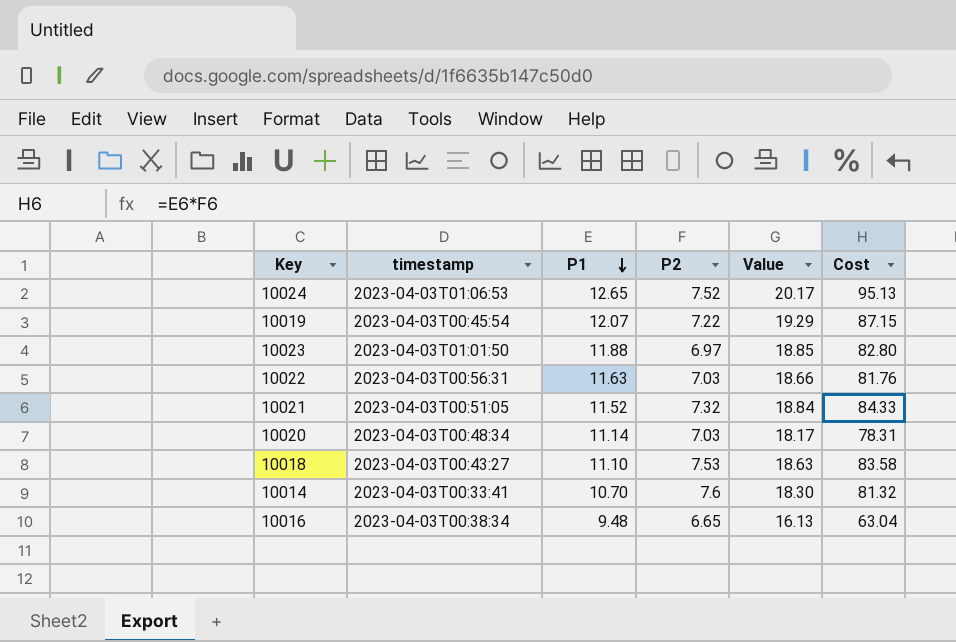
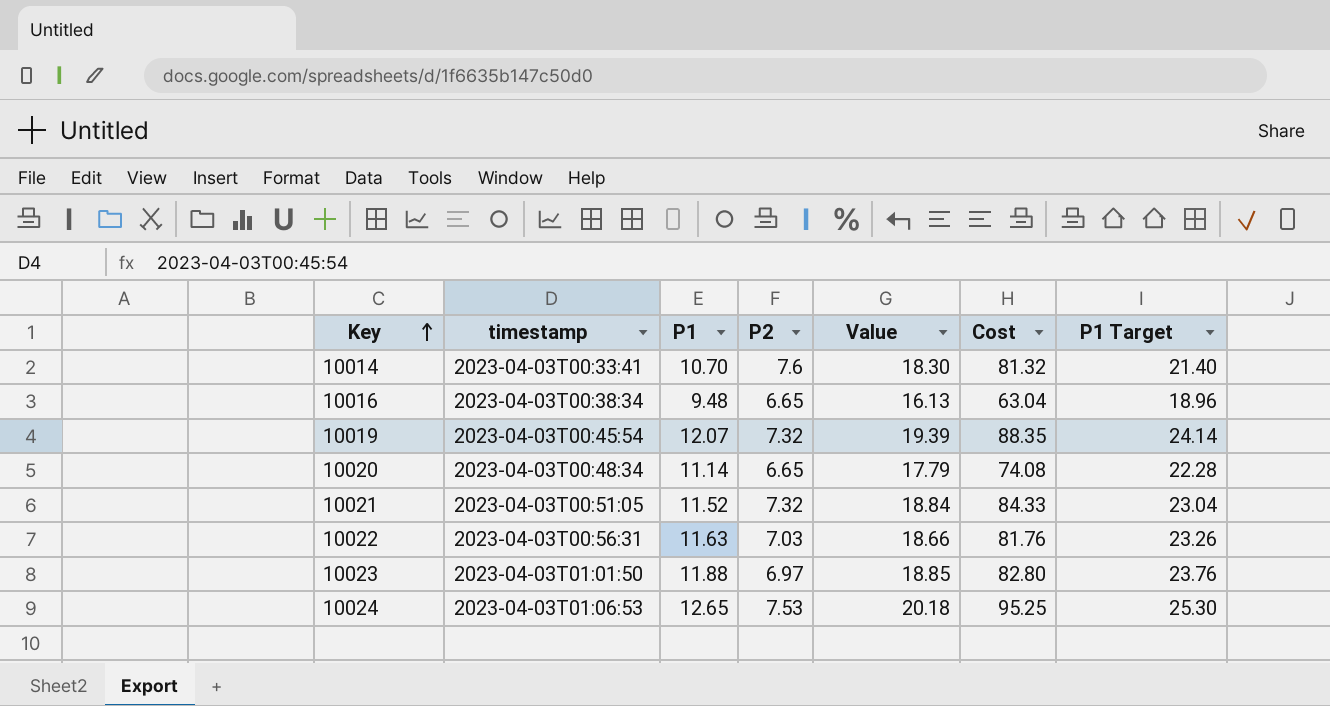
row order: P1 descending -> Key ascending
column P1 Target | formula: none -> [P1] * 2
row 10018: 2023-04-03T00:43:27 | 11.10 | 7.53 | 18.63 | 83.58 -> none
10019 | P2: 7.22 -> 7.32
10019 | Value: 19.29 -> 19.39
10019 | Cost: 87.15 -> 88.35
10020 | P2: 7.03 -> 6.65
10020 | Value: 18.17 -> 17.79
10020 | Cost: 78.31 -> 74.08
10024 | P2: 7.52 -> 7.53
10024 | Value: 20.17 -> 20.18
10024 | Cost: 95.13 -> 95.25

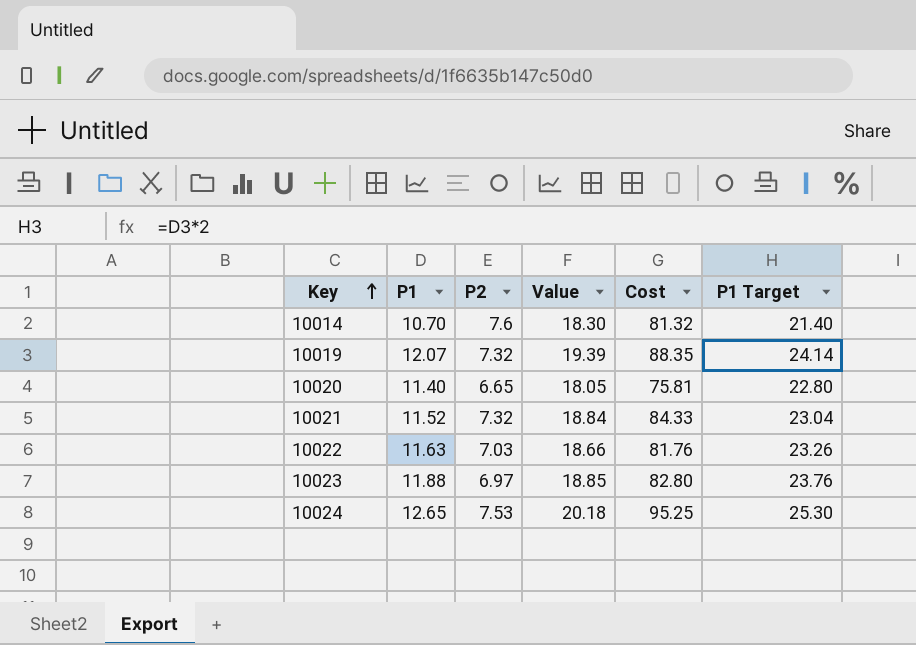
column timestamp | position: 2 -> none
row 10016: 2023-04-03T00:38:34 | 9.48 | 6.65 | 16.13 | 63.04 | 18.96 -> none
10020 | P1: 11.14 -> 11.40
10020 | Value: 17.79 -> 18.05
10020 | Cost: 74.08 -> 75.81
10020 | P1 Target: 22.28 -> 22.80

